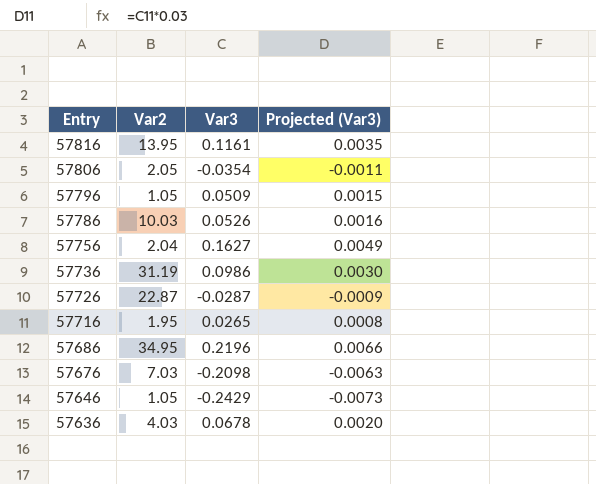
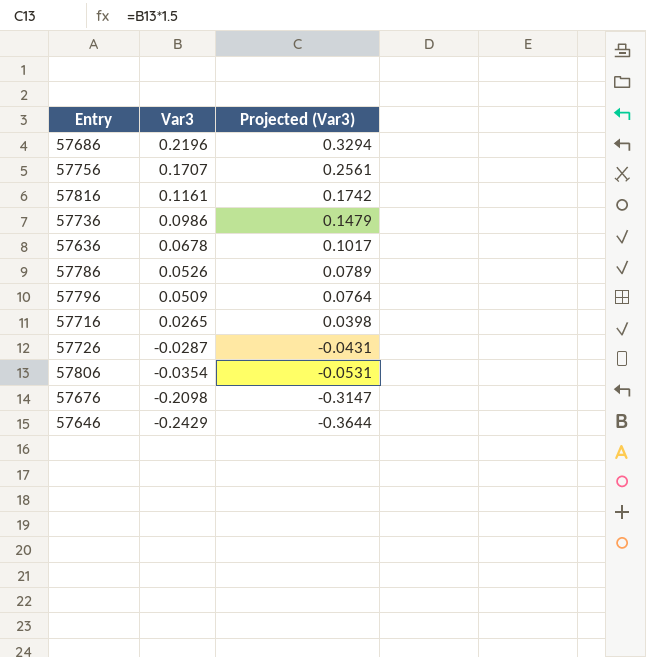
row order: Entry descending -> Var3 descending
column Var2 | position: 2 -> none
column Projected (Var3) | formula: [Var3] * 0.03 -> [Var3] * 1.5
57756 | Var3: 0.1627 -> 0.1707

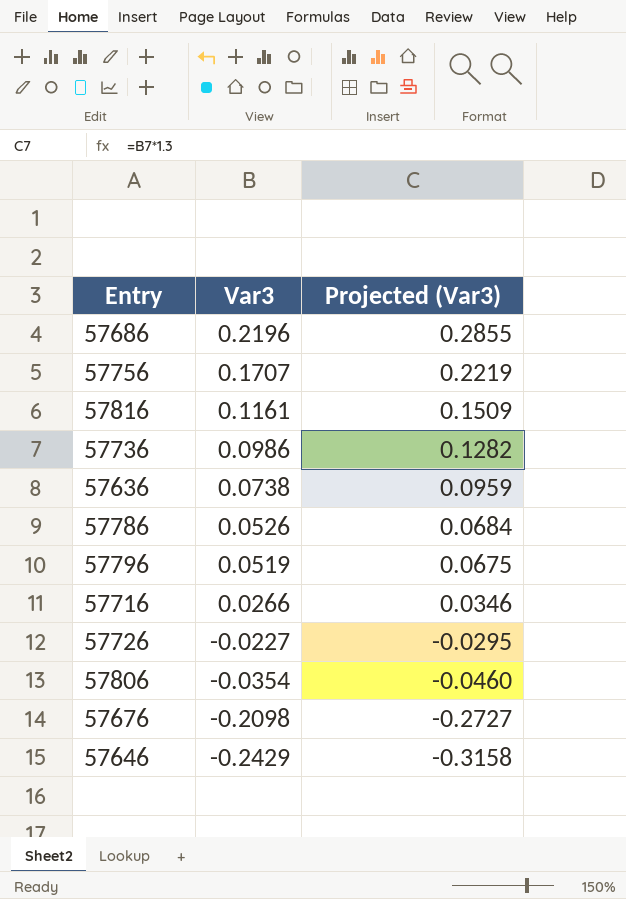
column Projected (Var3) | formula: [Var3] * 1.5 -> [Var3] * 1.3
57636 | Var3: 0.0678 -> 0.0738
57796 | Var3: 0.0509 -> 0.0519
57716 | Var3: 0.0265 -> 0.0266
57726 | Var3: -0.0287 -> -0.0227

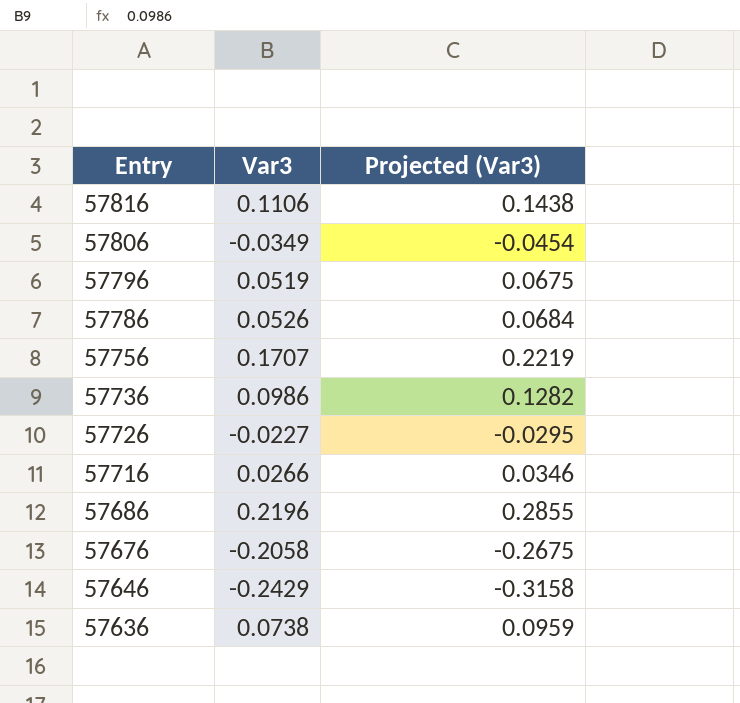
row order: Var3 descending -> Entry descending
57816 | Var3: 0.1161 -> 0.1106
57816 | Projected (Var3): 0.1509 -> 0.1438
57806 | Var3: -0.0354 -> -0.0349
57806 | Projected (Var3): -0.0460 -> -0.0454
57676 | Var3: -0.2098 -> -0.2058
57676 | Projected (Var3): -0.2727 -> -0.2675

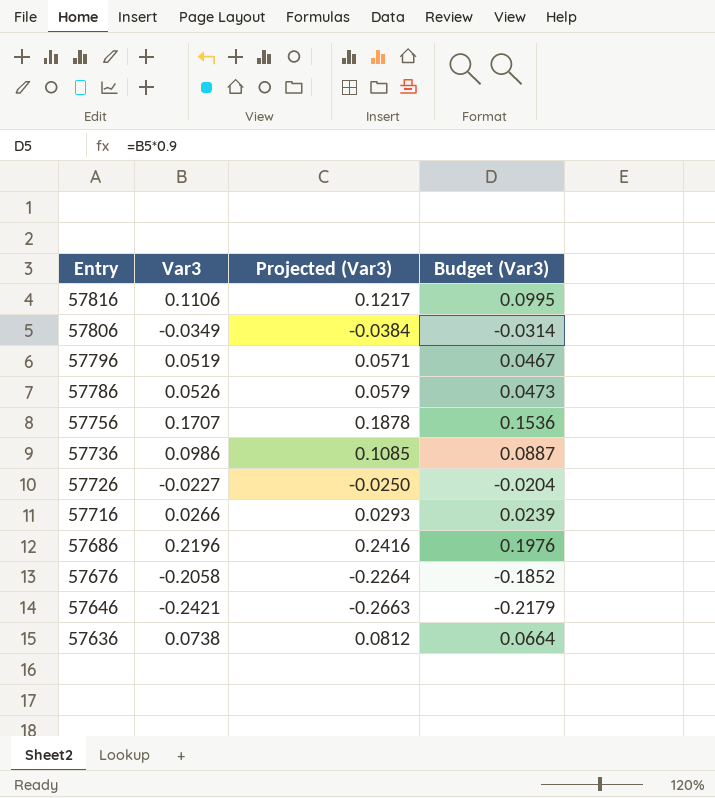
column Projected (Var3) | formula: [Var3] * 1.3 -> [Var3] * 1.1
column Budget (Var3) | formula: none -> [Var3] * 0.9
57646 | Var3: -0.2429 -> -0.2421

